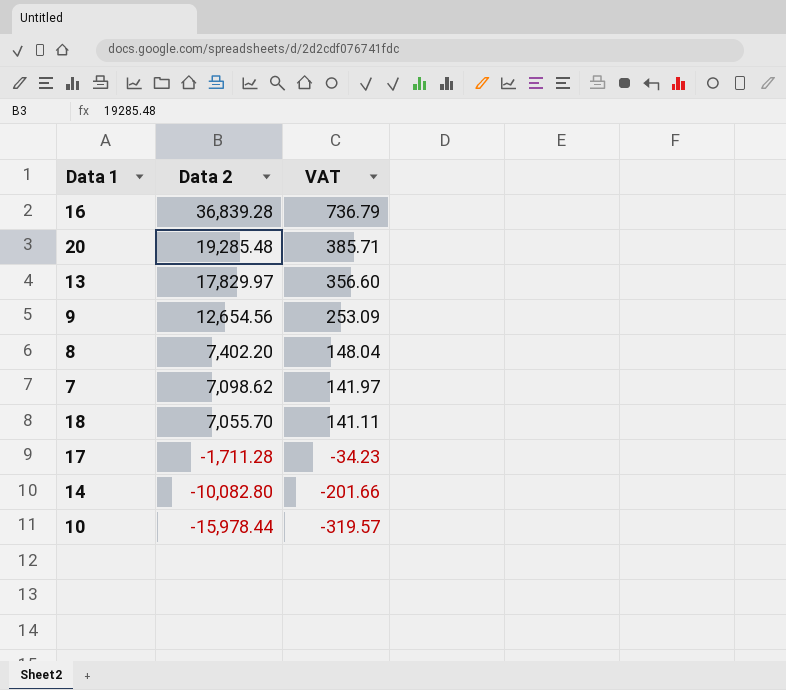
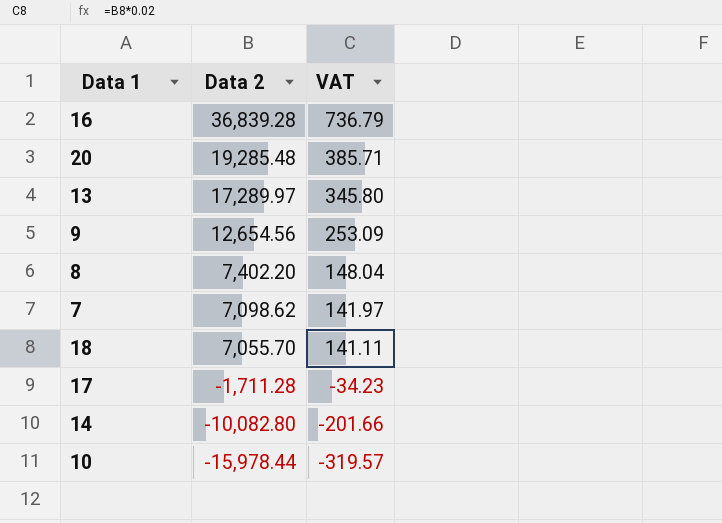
13 | Data 2: 17,829.97 -> 17,289.97
13 | VAT: 356.60 -> 345.80

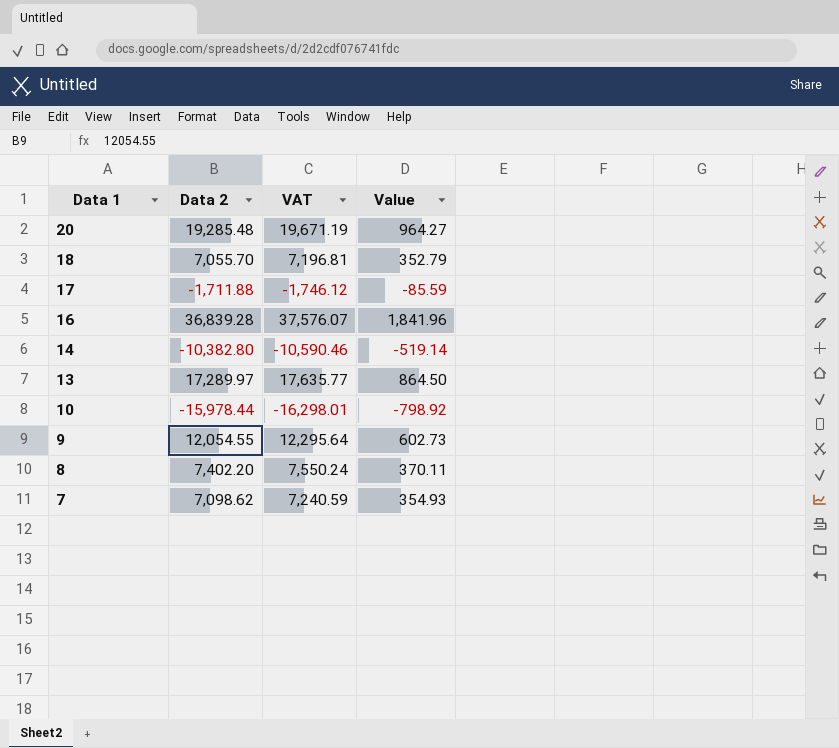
row order: Data 2 descending -> Data 1 descending
column VAT | formula: [Data 2] * 0.02 -> [Data 2] * 1.02
column Value | formula: none -> [Data 2] * 0.05
17 | Data 2: -1,711.28 -> -1,711.88
14 | Data 2: -10,082.80 -> -10,382.80
9 | Data 2: 12,654.56 -> 12,054.55

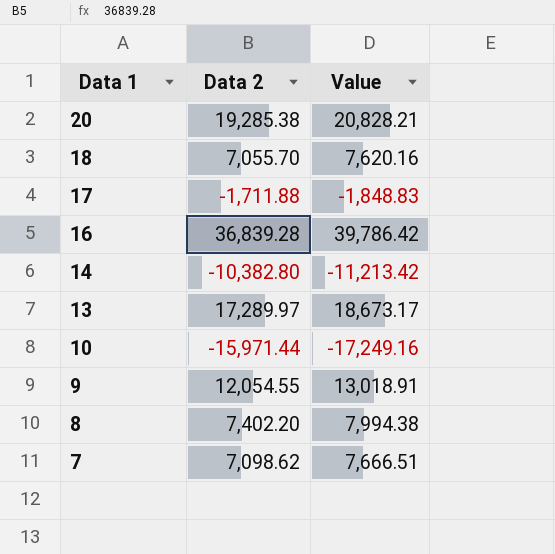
column VAT | formula: [Data 2] * 1.02 -> none
column Value | formula: [Data 2] * 0.05 -> [Data 2] * 1.08
20 | Data 2: 19,285.48 -> 19,285.38
10 | Data 2: -15,978.44 -> -15,971.44

